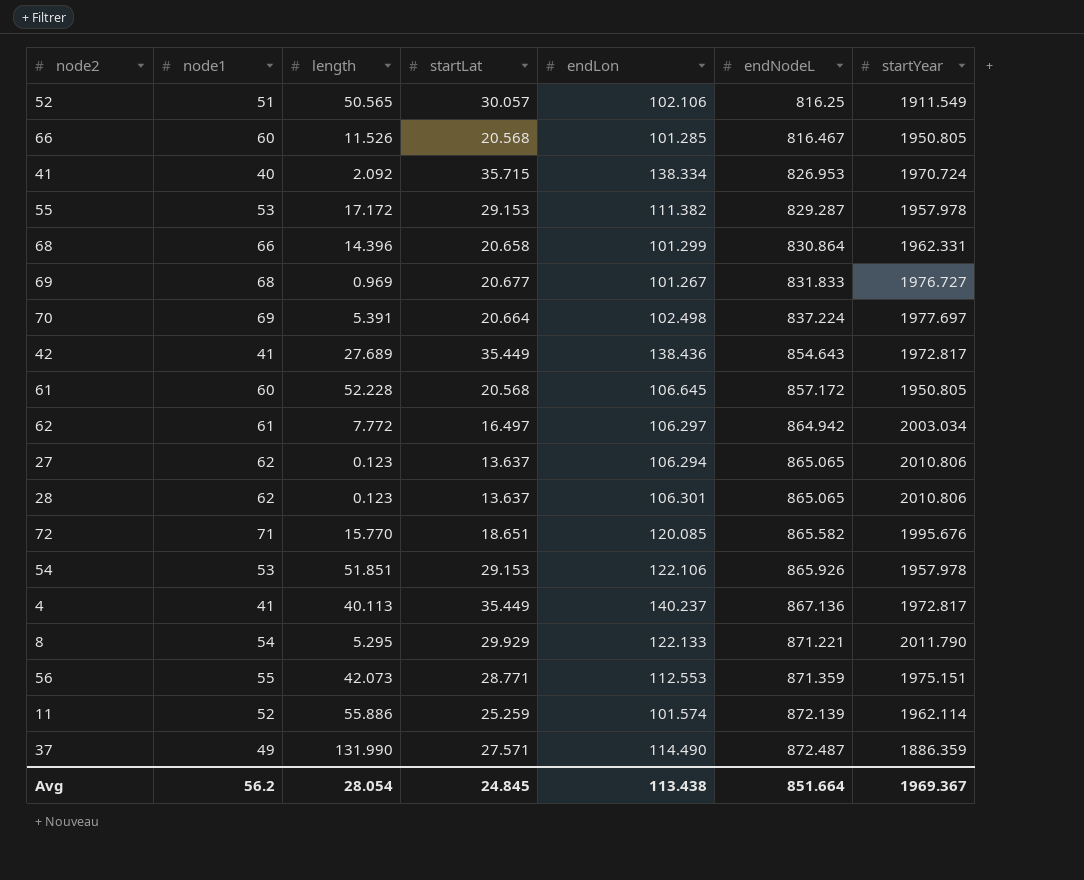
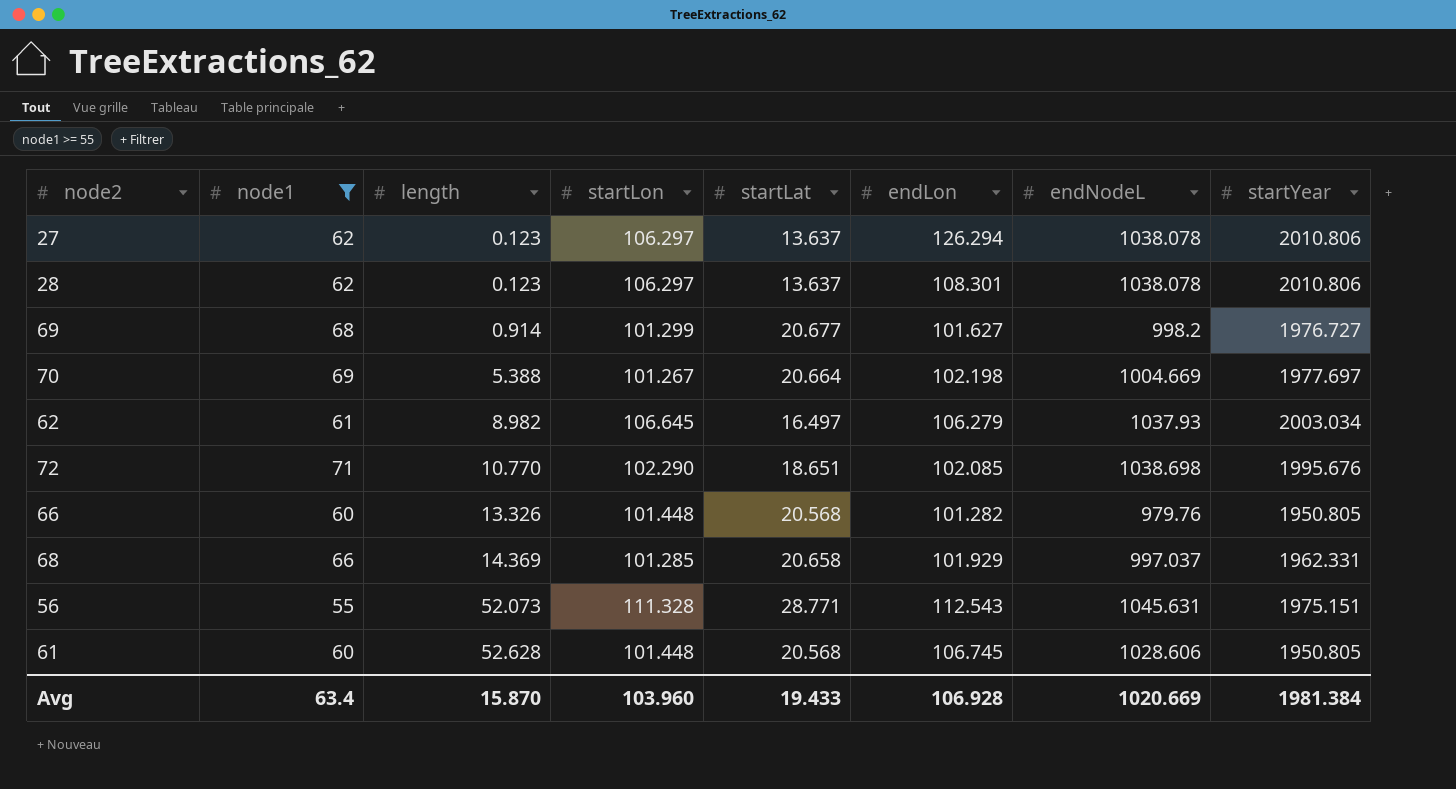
filter: none -> node1 >= 55
row order: endNodeL ascending -> length ascending
column startLon | position: none -> 4
27 | endLon: 106.294 -> 126.294
27 | endNodeL: 865.065 -> 1038.078
28 | endLon: 106.301 -> 108.301
28 | endNodeL: 865.065 -> 1038.078
69 | length: 0.969 -> 0.914
69 | endLon: 101.267 -> 101.627
69 | endNodeL: 831.833 -> 998.2
70 | length: 5.391 -> 5.388
70 | endLon: 102.498 -> 102.198
70 | endNodeL: 837.224 -> 1004.669
62 | length: 7.772 -> 8.982
62 | endLon: 106.297 -> 106.279
62 | endNodeL: 864.942 -> 1037.93
72 | length: 15.770 -> 10.770
72 | endLon: 120.085 -> 102.085
72 | endNodeL: 865.582 -> 1038.698
66 | length: 11.526 -> 13.326
66 | endLon: 101.285 -> 101.282
66 | endNodeL: 816.467 -> 979.76
68 | length: 14.396 -> 14.369
68 | endLon: 101.299 -> 101.929
68 | endNodeL: 830.864 -> 997.037
56 | length: 42.073 -> 52.073
56 | endLon: 112.553 -> 112.543
56 | endNodeL: 871.359 -> 1045.631
61 | length: 52.228 -> 52.628
61 | endLon: 106.645 -> 106.745
61 | endNodeL: 857.172 -> 1028.606
Avg | node1: 56.2 -> 63.4
Avg | length: 28.054 -> 15.870
Avg | startLat: 24.845 -> 19.433
Avg | endLon: 113.438 -> 106.928
Avg | endNodeL: 851.664 -> 1020.669
Avg | startYear: 1969.367 -> 1981.384

